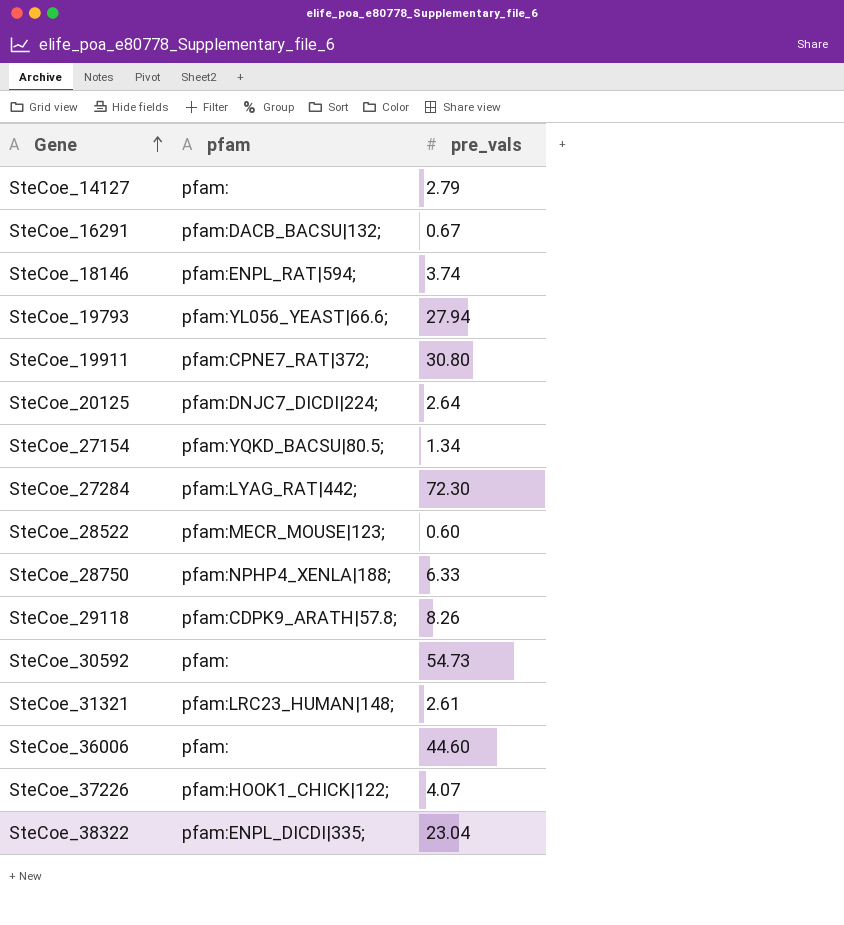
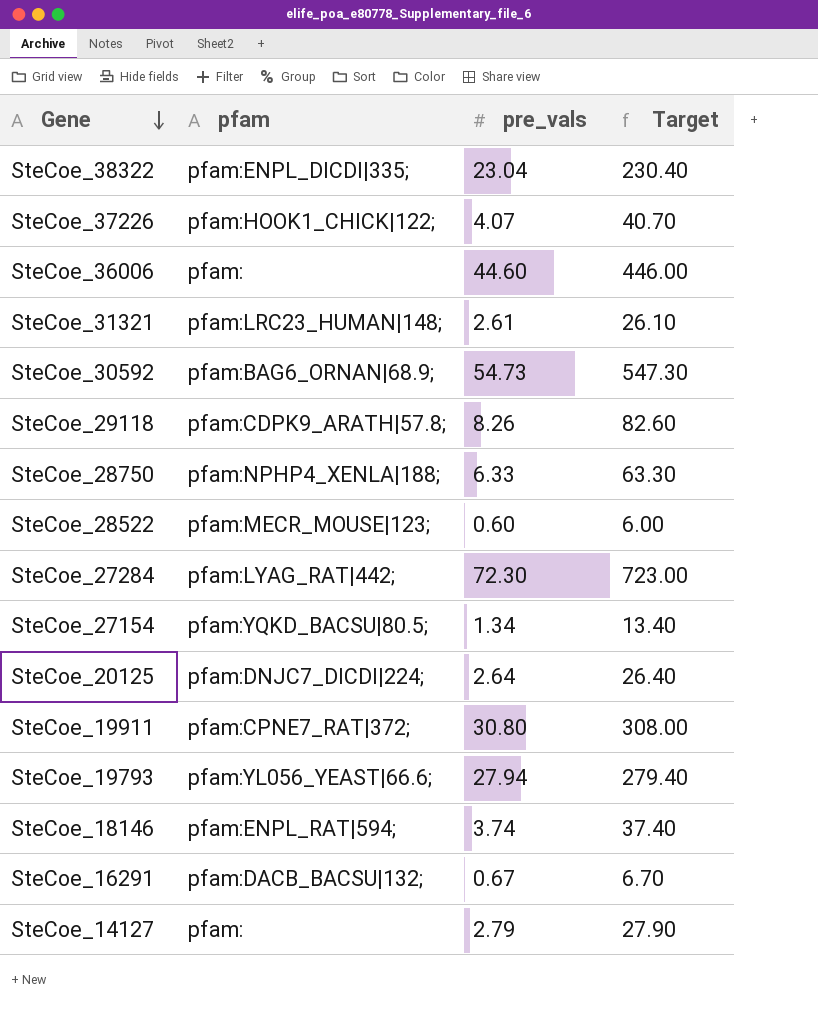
row order: Gene ascending -> Gene descending
column Target | formula: none -> [pre_vals] * 10
SteCoe_30592 | pfam: pfam: -> pfam:BAG6_ORNAN|68.9;

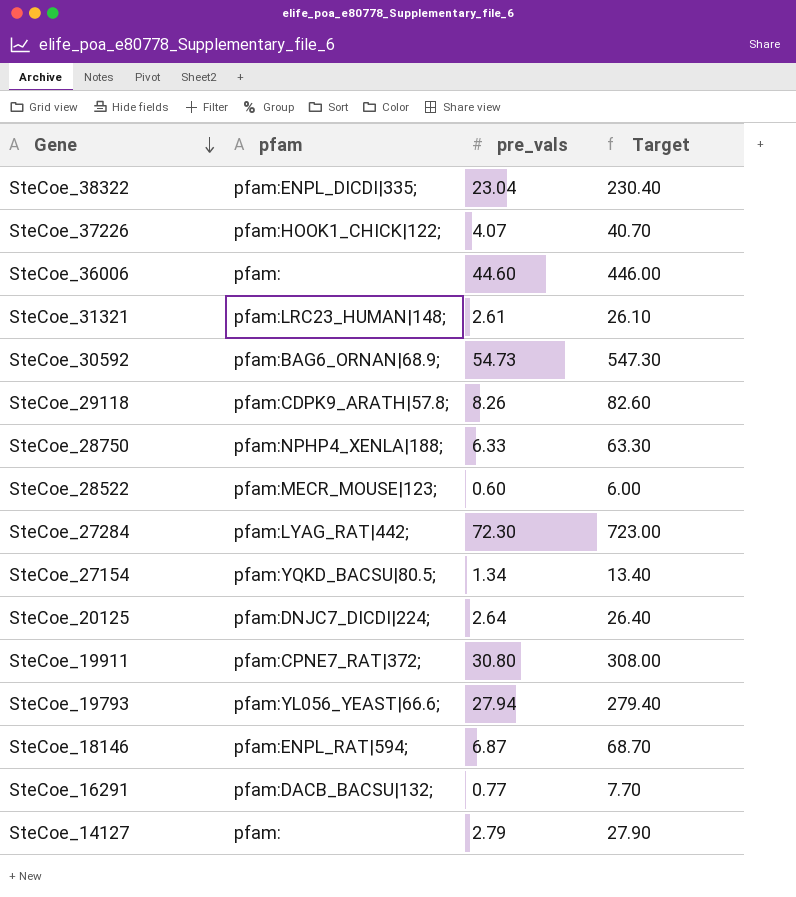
SteCoe_18146 | pre_vals: 3.74 -> 6.87
SteCoe_18146 | Target: 37.40 -> 68.70
SteCoe_16291 | pre_vals: 0.67 -> 0.77
SteCoe_16291 | Target: 6.70 -> 7.70

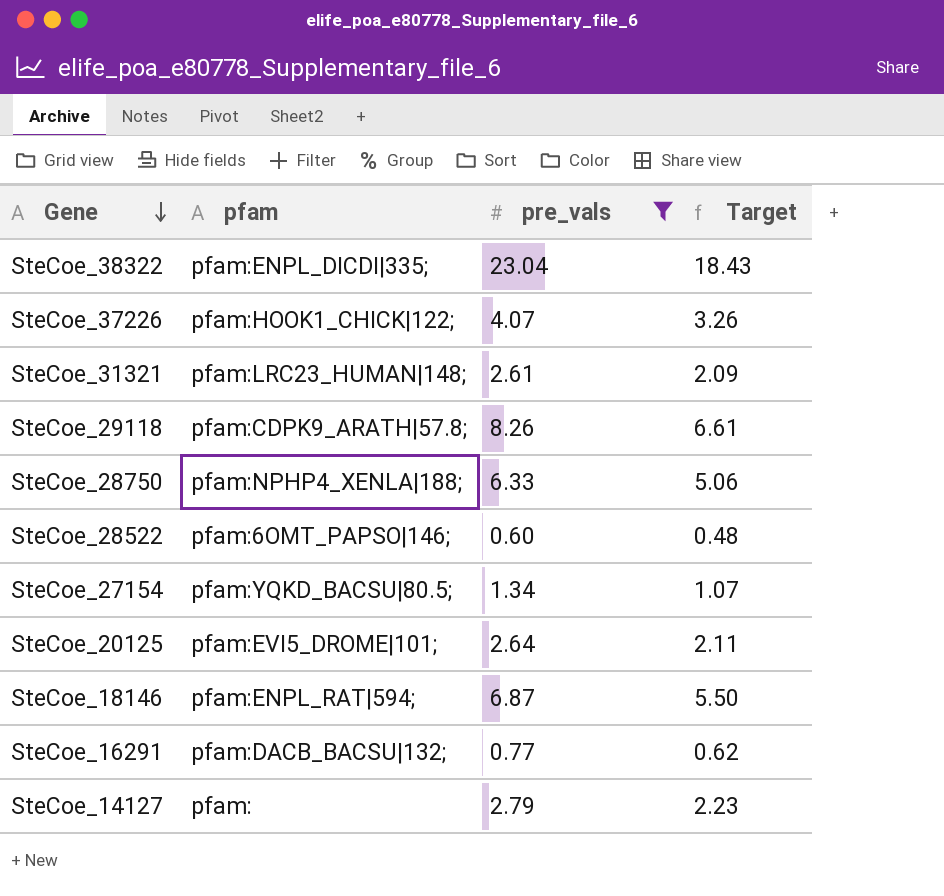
filter: none -> pre_vals <= 23.04
column Target | formula: [pre_vals] * 10 -> [pre_vals] * 0.8
SteCoe_28522 | pfam: pfam:MECR_MOUSE|123; -> pfam:6OMT_PAPSO|146;
SteCoe_20125 | pfam: pfam:DNJC7_DICDI|224; -> pfam:EVI5_DROME|101;

